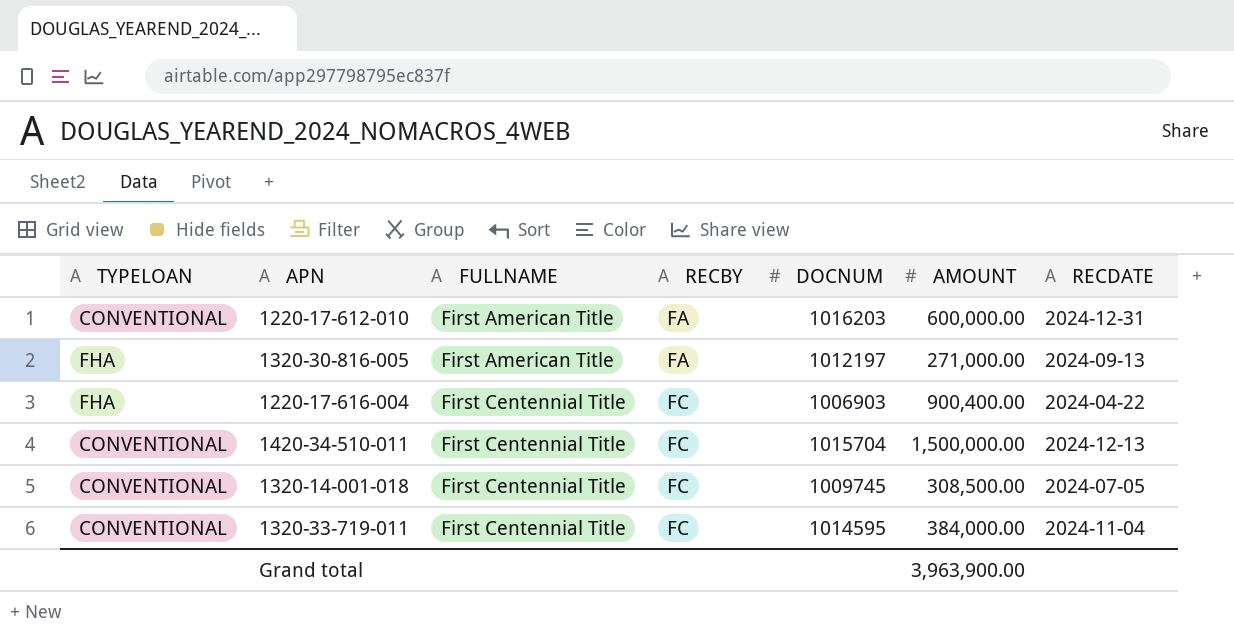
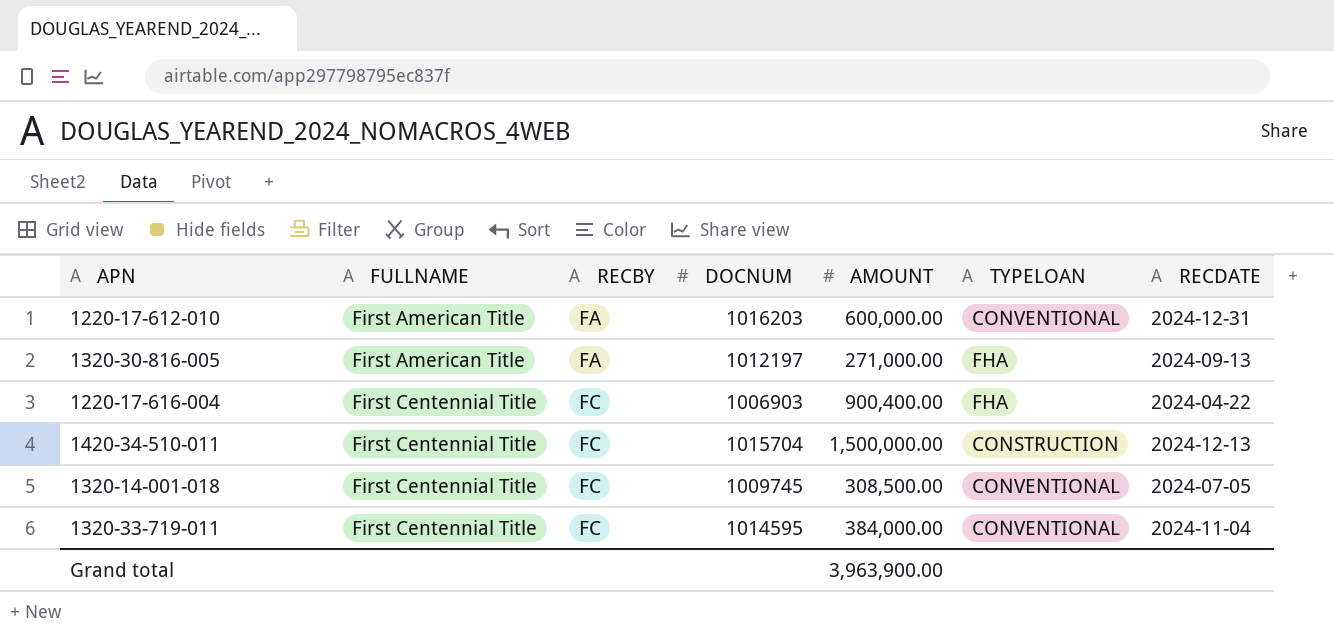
column TYPELOAN | position: 1 -> 6
1420-34-510-011 | TYPELOAN: CONVENTIONAL -> CONSTRUCTION

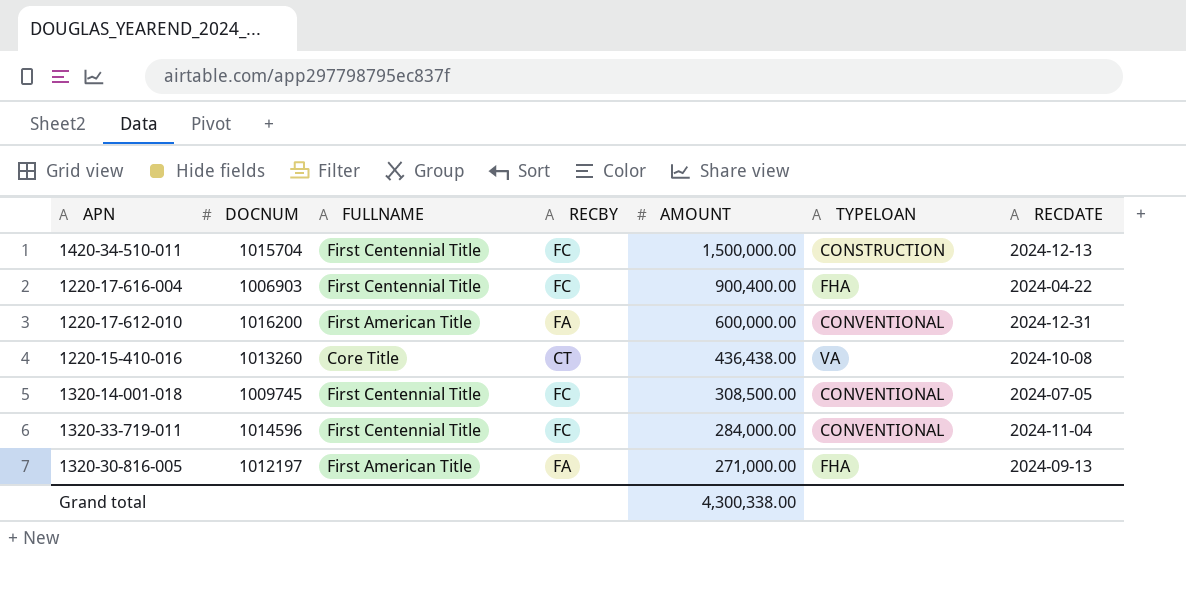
row order: FULLNAME ascending -> AMOUNT descending
column DOCNUM | position: 4 -> 2
1220-17-612-010 | DOCNUM: 1016203 -> 1016200
row 1220-15-410-016: none -> 1013260 | Core Title | CT | 436,438.00 | VA | 2024-10-08
1320-33-719-011 | DOCNUM: 1014595 -> 1014596
1320-33-719-011 | AMOUNT: 384,000.00 -> 284,000.00
Grand total | AMOUNT: 3,963,900.00 -> 4,300,338.00

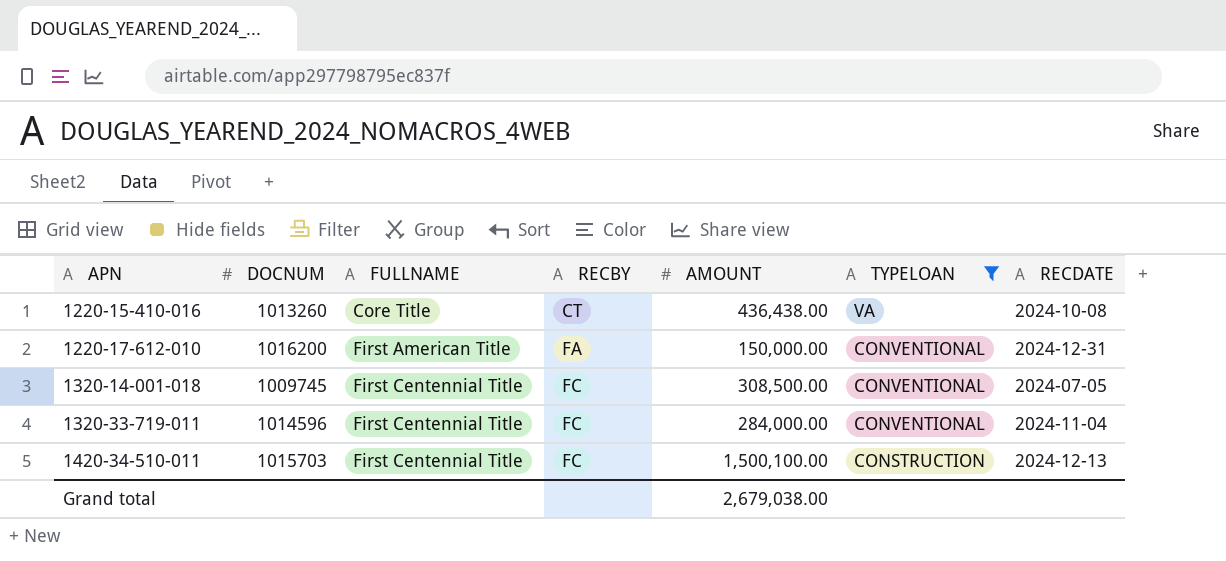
filter: none -> TYPELOAN != FHA
row order: AMOUNT descending -> APN ascending
1220-17-612-010 | AMOUNT: 600,000.00 -> 150,000.00
1420-34-510-011 | DOCNUM: 1015704 -> 1015703
1420-34-510-011 | AMOUNT: 1,500,000.00 -> 1,500,100.00
Grand total | AMOUNT: 4,300,338.00 -> 2,679,038.00

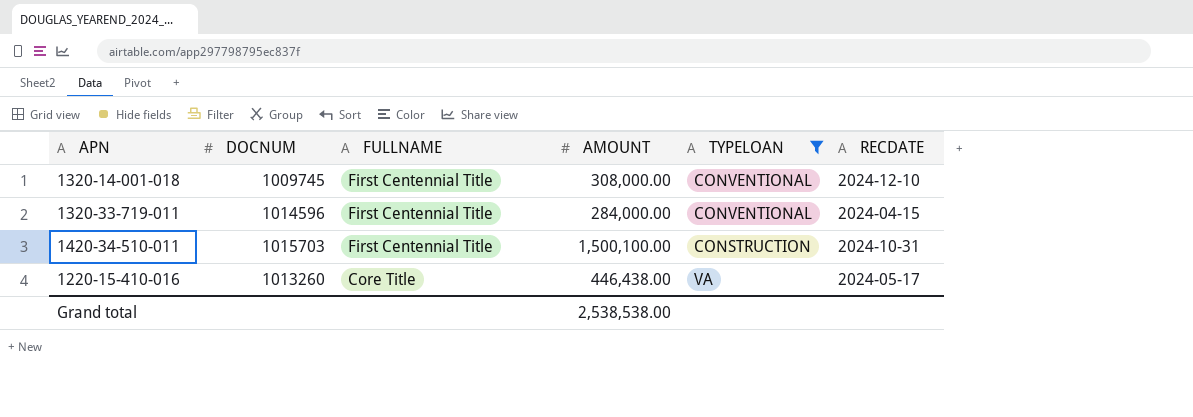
row order: APN ascending -> FULLNAME descending
column RECBY | position: 4 -> none
row 1220-17-612-010: 1016200 | First American Title | FA | 150,000.00 | CONVENTIONAL | 2024-12-31 -> none
1320-14-001-018 | AMOUNT: 308,500.00 -> 308,000.00
1320-14-001-018 | RECDATE: 2024-07-05 -> 2024-12-10
1320-33-719-011 | RECDATE: 2024-11-04 -> 2024-04-15
1420-34-510-011 | RECDATE: 2024-12-13 -> 2024-10-31
1220-15-410-016 | AMOUNT: 436,438.00 -> 446,438.00
1220-15-410-016 | RECDATE: 2024-10-08 -> 2024-05-17
Grand total | AMOUNT: 2,679,038.00 -> 2,538,538.00

